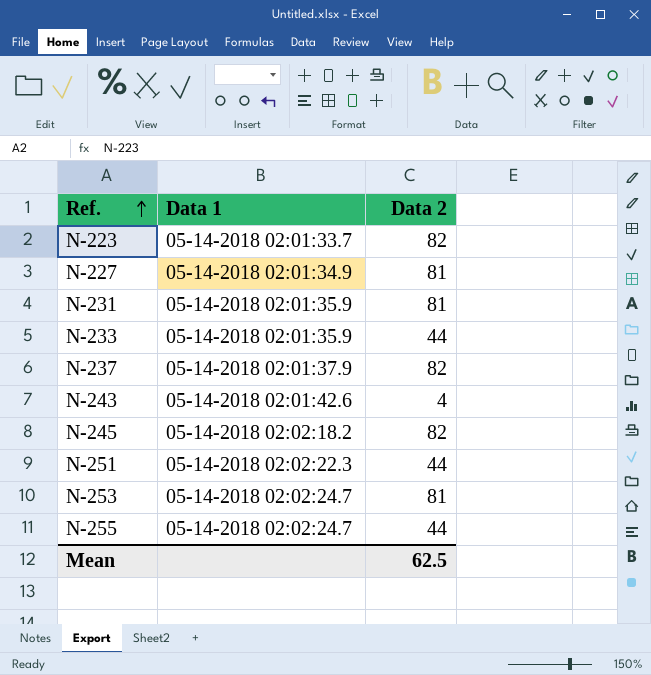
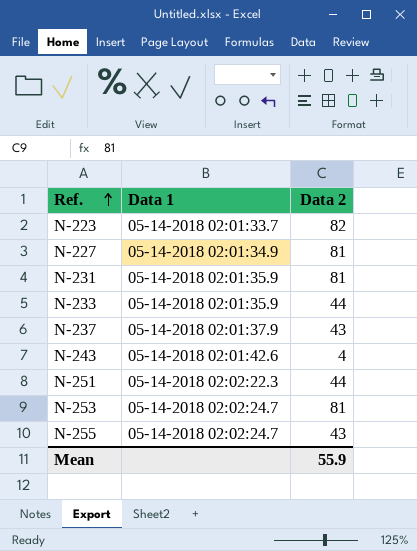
row N-245: 05-14-2018 02:02:18.2 | 82 -> none
N-237 | Data 2: 82 -> 43
N-255 | Data 2: 44 -> 43
Mean | Data 2: 62.5 -> 55.9

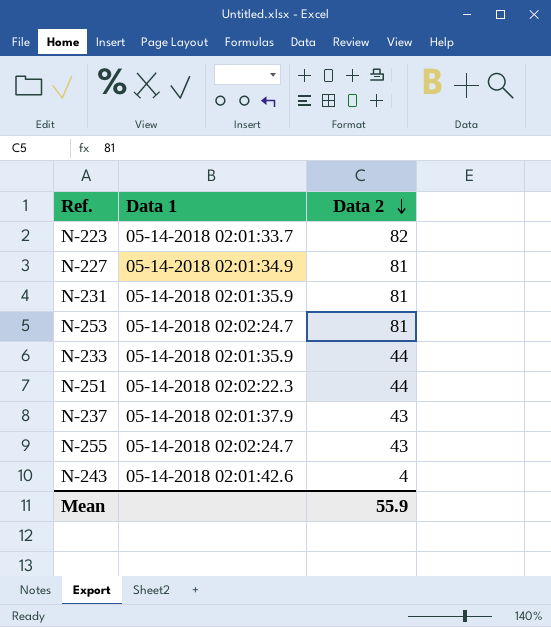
row order: Ref. ascending -> Data 2 descending

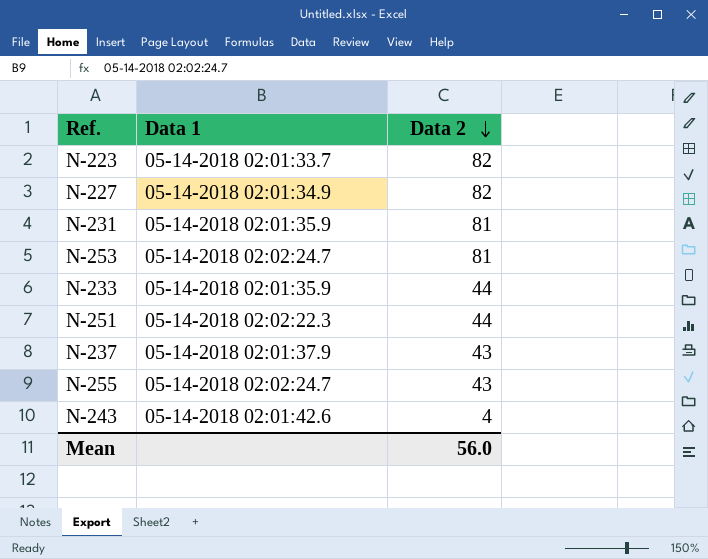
N-227 | Data 2: 81 -> 82
Mean | Data 2: 55.9 -> 56.0

